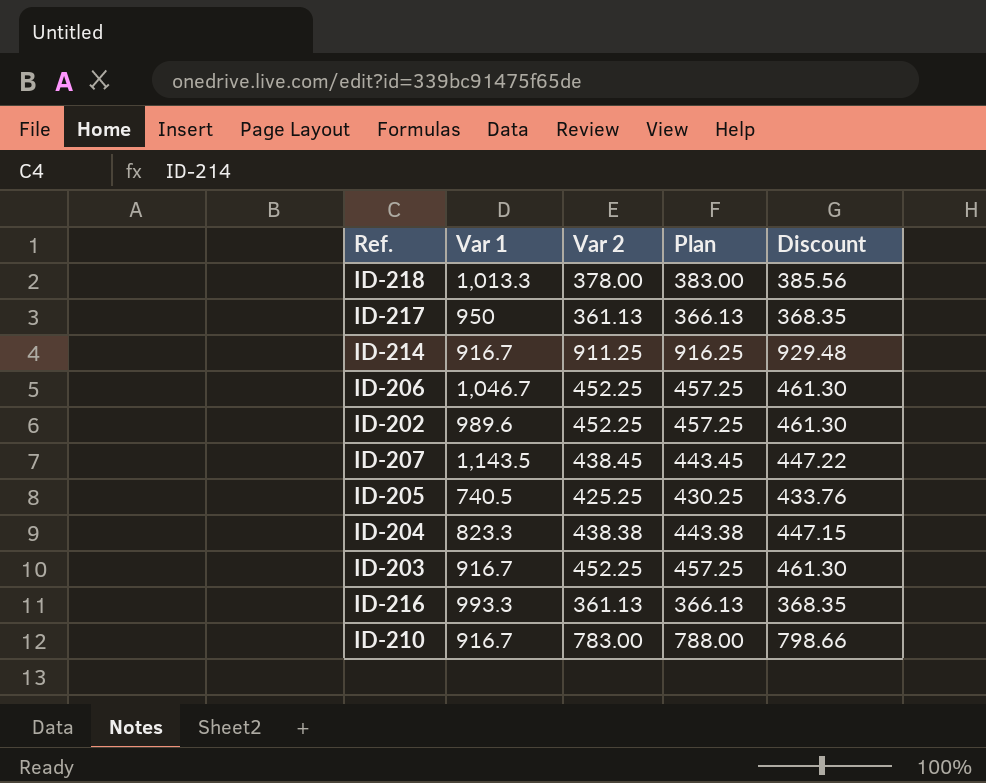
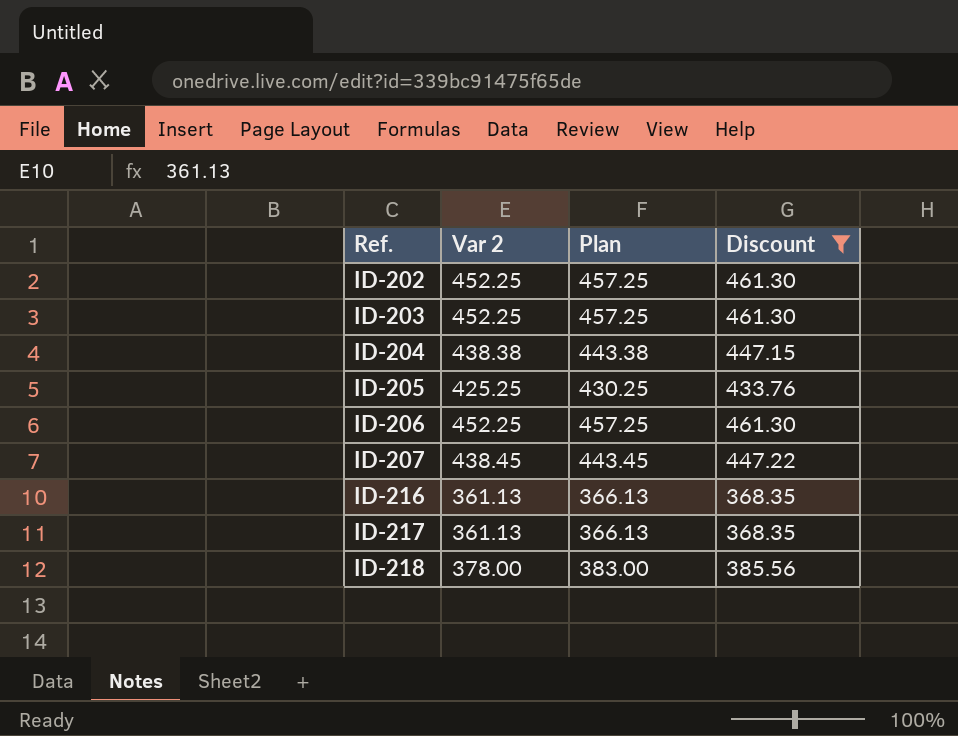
filter: none -> Discount <= 461.30
row order: none -> Ref. ascending
column Var 1 | position: 2 -> none

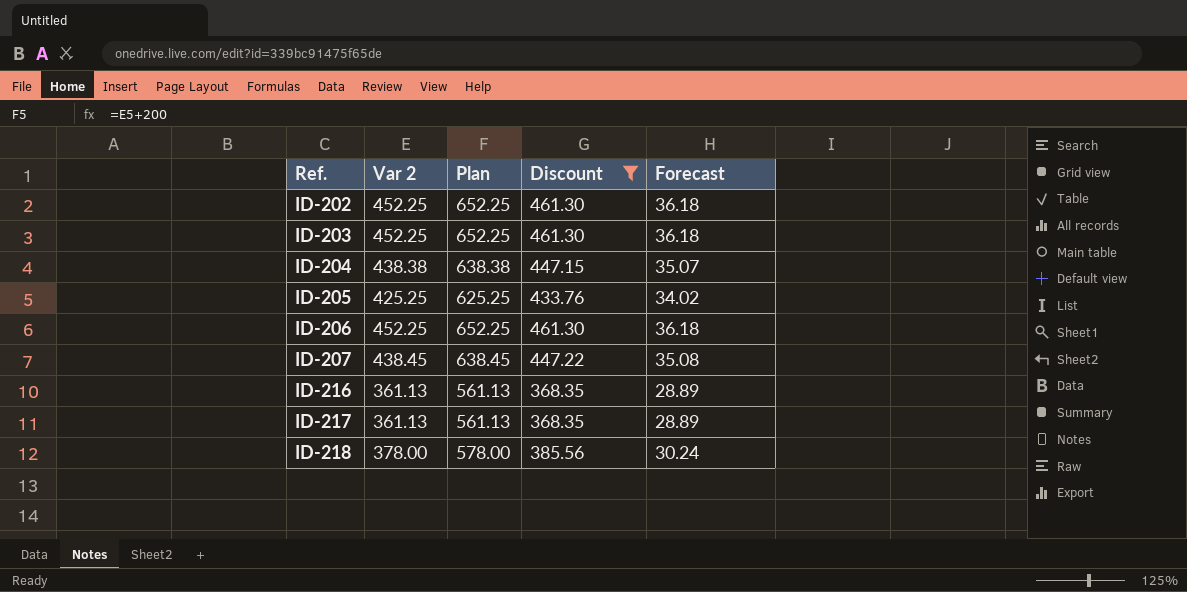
column Plan | formula: [Var 2] + 5 -> [Var 2] + 200
column Forecast | formula: none -> [Var 2] * 0.08

